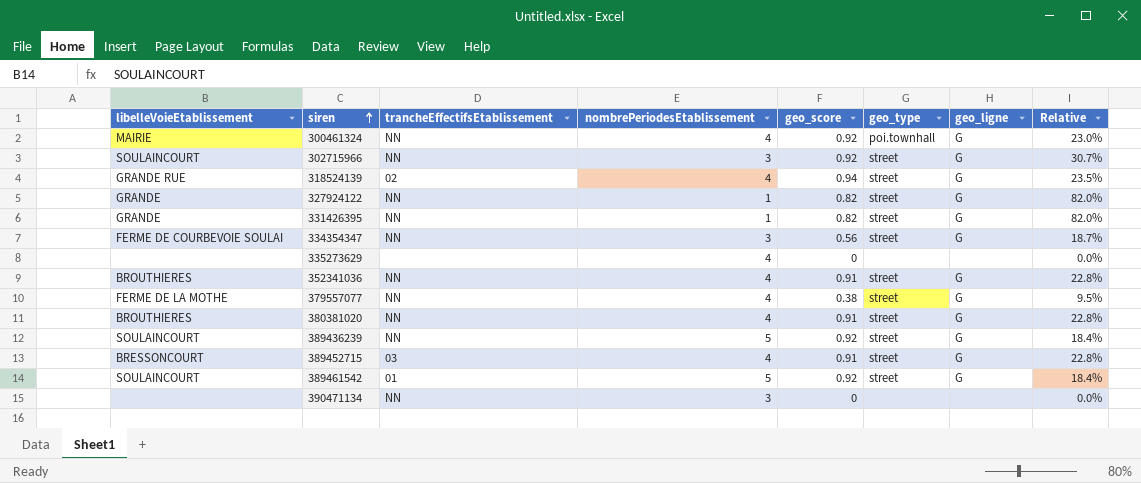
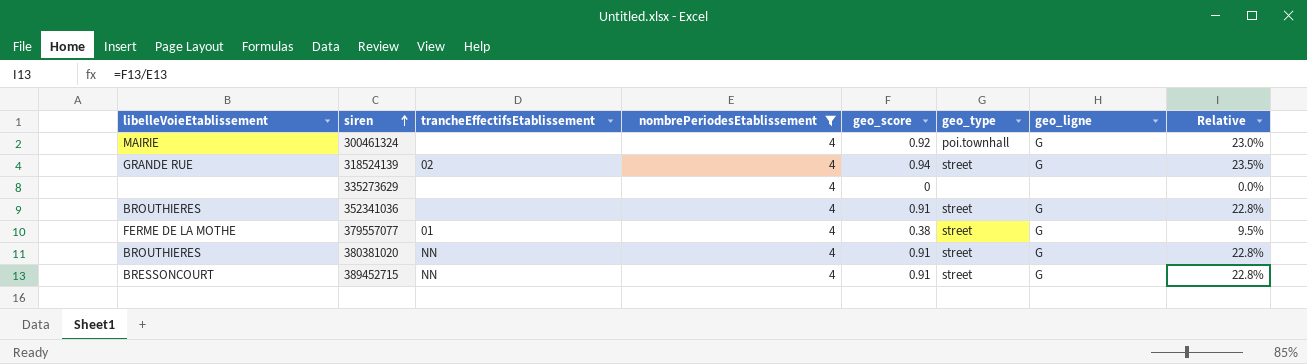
filter: none -> nombrePeriodesEtablissement = 4
300461324 | trancheEffectifsEtablissement: NN -> none
352341036 | trancheEffectifsEtablissement: NN -> none
379557077 | trancheEffectifsEtablissement: NN -> 01
389452715 | trancheEffectifsEtablissement: 03 -> NN

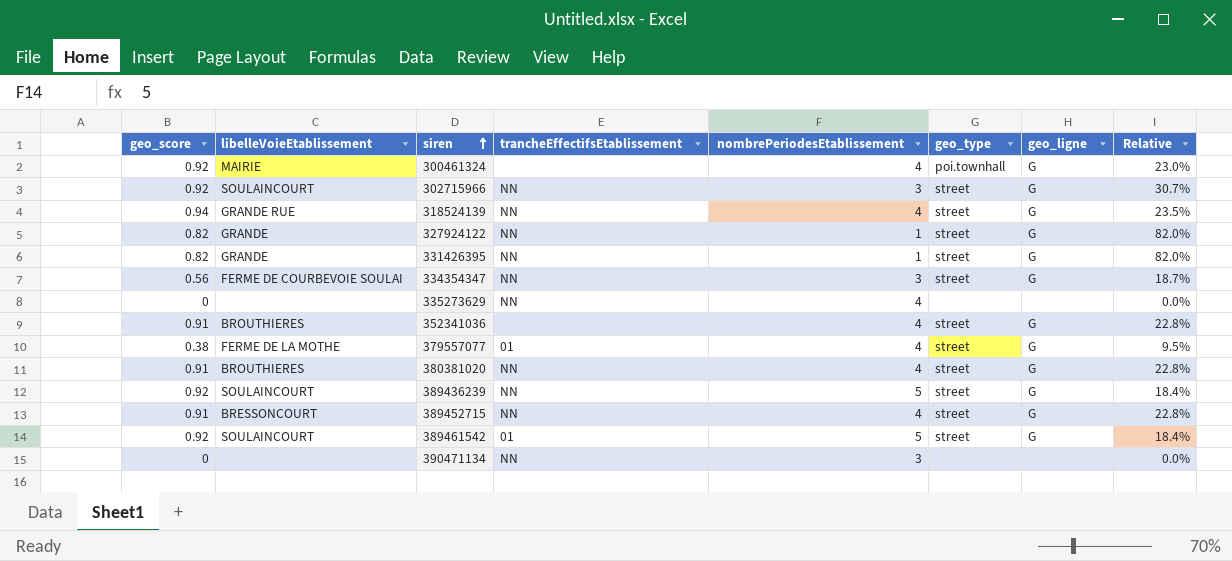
filter: nombrePeriodesEtablissement = 4 -> none
column geo_score | position: 5 -> 1
318524139 | trancheEffectifsEtablissement: 02 -> NN
335273629 | trancheEffectifsEtablissement: none -> NN

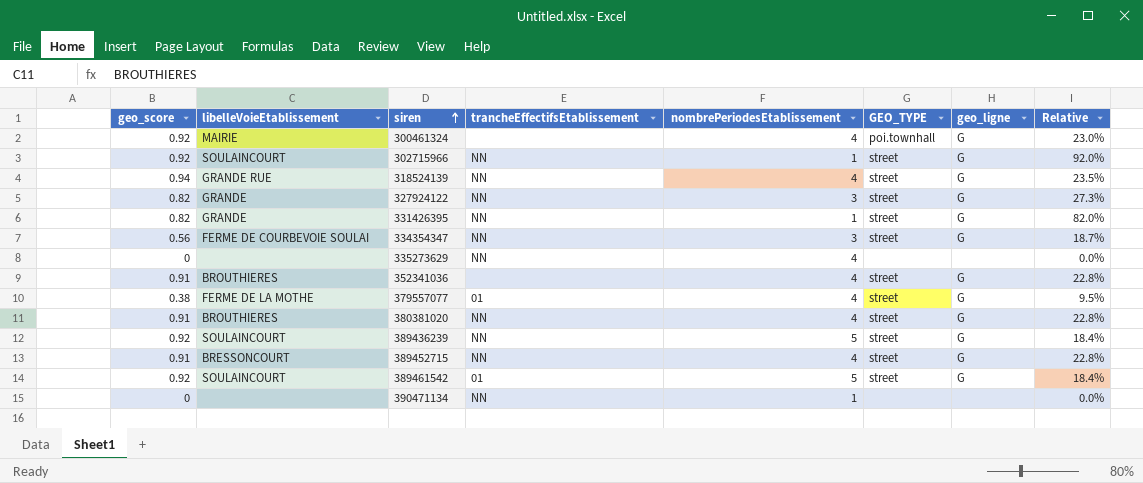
column name: geo_type -> GEO_TYPE
302715966 | nombrePeriodesEtablissement: 3 -> 1
302715966 | Relative: 30.7% -> 92.0%
327924122 | nombrePeriodesEtablissement: 1 -> 3
327924122 | Relative: 82.0% -> 27.3%
390471134 | nombrePeriodesEtablissement: 3 -> 1

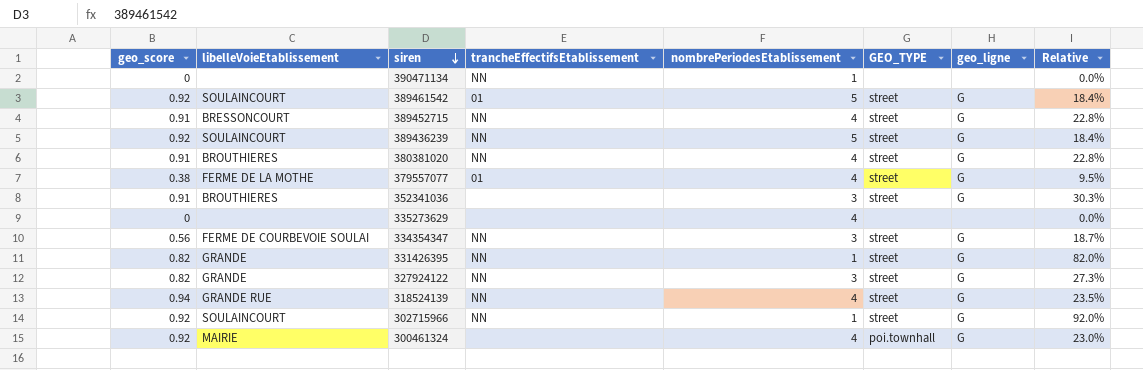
row order: siren ascending -> siren descending
352341036 | nombrePeriodesEtablissement: 4 -> 3
352341036 | Relative: 22.8% -> 30.3%
335273629 | trancheEffectifsEtablissement: NN -> none

